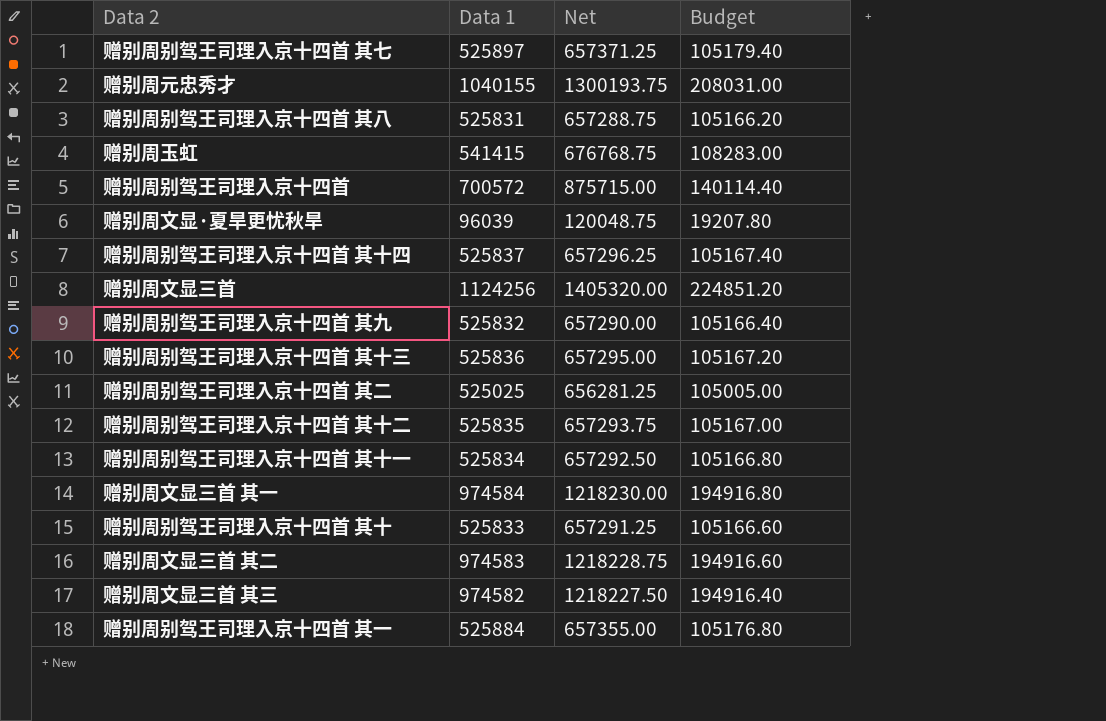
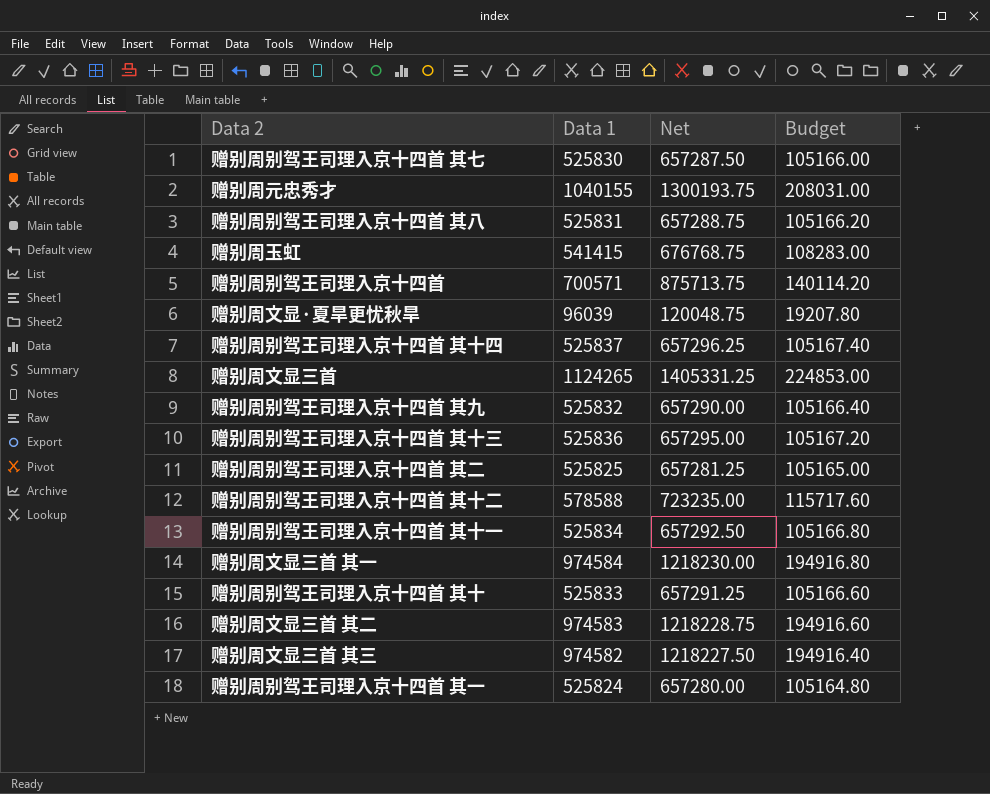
赠别周别驾王司理入京十四首 其七 | Data 1: 525897 -> 525830
赠别周别驾王司理入京十四首 其七 | Net: 657371.25 -> 657287.50
赠别周别驾王司理入京十四首 其七 | Budget: 105179.40 -> 105166.00
赠别周别驾王司理入京十四首 | Data 1: 700572 -> 700571
赠别周别驾王司理入京十四首 | Net: 875715.00 -> 875713.75
赠别周别驾王司理入京十四首 | Budget: 140114.40 -> 140114.20
赠别周文显三首 | Data 1: 1124256 -> 1124265
赠别周文显三首 | Net: 1405320.00 -> 1405331.25
赠别周文显三首 | Budget: 224851.20 -> 224853.00
赠别周别驾王司理入京十四首 其二 | Data 1: 525025 -> 525825
赠别周别驾王司理入京十四首 其二 | Net: 656281.25 -> 657281.25
赠别周别驾王司理入京十四首 其二 | Budget: 105005.00 -> 105165.00
赠别周别驾王司理入京十四首 其十二 | Data 1: 525835 -> 578588
赠别周别驾王司理入京十四首 其十二 | Net: 657293.75 -> 723235.00
赠别周别驾王司理入京十四首 其十二 | Budget: 105167.00 -> 115717.60
赠别周别驾王司理入京十四首 其一 | Data 1: 525884 -> 525824
赠别周别驾王司理入京十四首 其一 | Net: 657355.00 -> 657280.00
赠别周别驾王司理入京十四首 其一 | Budget: 105176.80 -> 105164.80

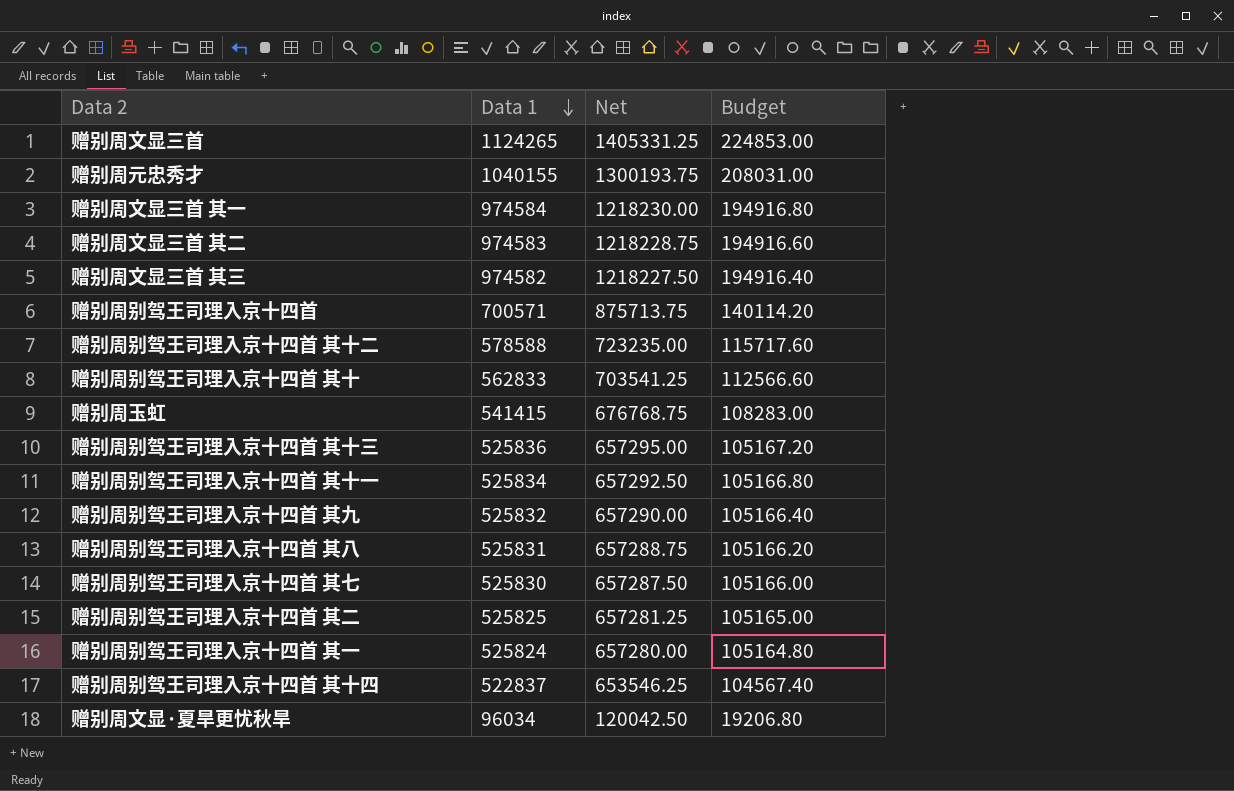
row order: none -> Data 1 descending
赠别周别驾王司理入京十四首 其十 | Data 1: 525833 -> 562833
赠别周别驾王司理入京十四首 其十 | Net: 657291.25 -> 703541.25
赠别周别驾王司理入京十四首 其十 | Budget: 105166.60 -> 112566.60
赠别周别驾王司理入京十四首 其十四 | Data 1: 525837 -> 522837
赠别周别驾王司理入京十四首 其十四 | Net: 657296.25 -> 653546.25
赠别周别驾王司理入京十四首 其十四 | Budget: 105167.40 -> 104567.40
赠别周文显·夏旱更忧秋旱 | Data 1: 96039 -> 96034
赠别周文显·夏旱更忧秋旱 | Net: 120048.75 -> 120042.50
赠别周文显·夏旱更忧秋旱 | Budget: 19207.80 -> 19206.80

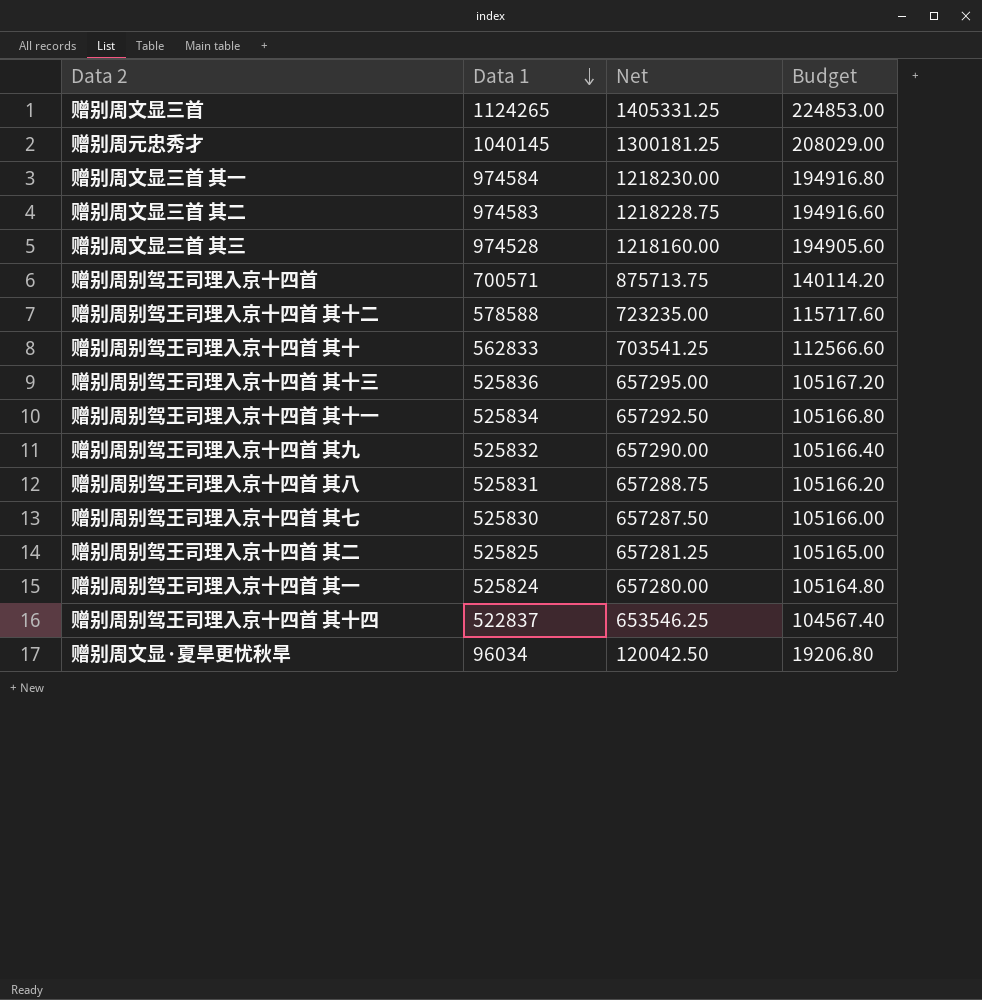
row 赠别周玉虹: 541415 | 676768.75 | 108283.00 -> none
赠别周元忠秀才 | Data 1: 1040155 -> 1040145
赠别周元忠秀才 | Net: 1300193.75 -> 1300181.25
赠别周元忠秀才 | Budget: 208031.00 -> 208029.00
赠别周文显三首 其三 | Data 1: 974582 -> 974528
赠别周文显三首 其三 | Net: 1218227.50 -> 1218160.00
赠别周文显三首 其三 | Budget: 194916.40 -> 194905.60

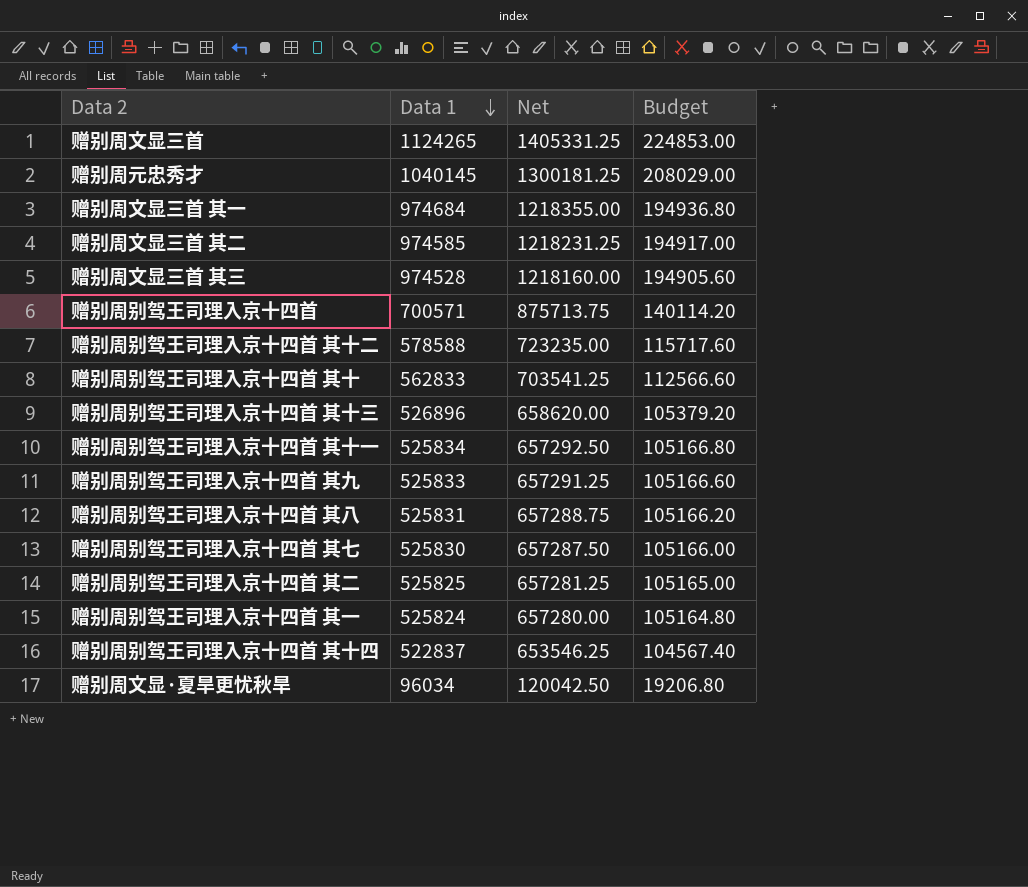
赠别周文显三首 其一 | Data 1: 974584 -> 974684
赠别周文显三首 其一 | Net: 1218230.00 -> 1218355.00
赠别周文显三首 其一 | Budget: 194916.80 -> 194936.80
赠别周文显三首 其二 | Data 1: 974583 -> 974585
赠别周文显三首 其二 | Net: 1218228.75 -> 1218231.25
赠别周文显三首 其二 | Budget: 194916.60 -> 194917.00
赠别周别驾王司理入京十四首 其十三 | Data 1: 525836 -> 526896
赠别周别驾王司理入京十四首 其十三 | Net: 657295.00 -> 658620.00
赠别周别驾王司理入京十四首 其十三 | Budget: 105167.20 -> 105379.20
赠别周别驾王司理入京十四首 其九 | Data 1: 525832 -> 525833
赠别周别驾王司理入京十四首 其九 | Net: 657290.00 -> 657291.25
赠别周别驾王司理入京十四首 其九 | Budget: 105166.40 -> 105166.60

